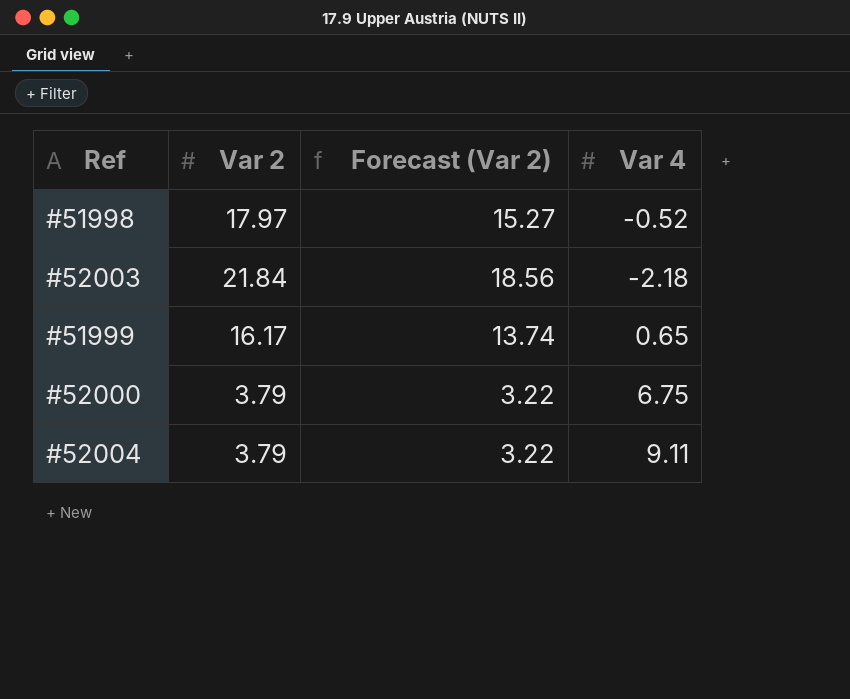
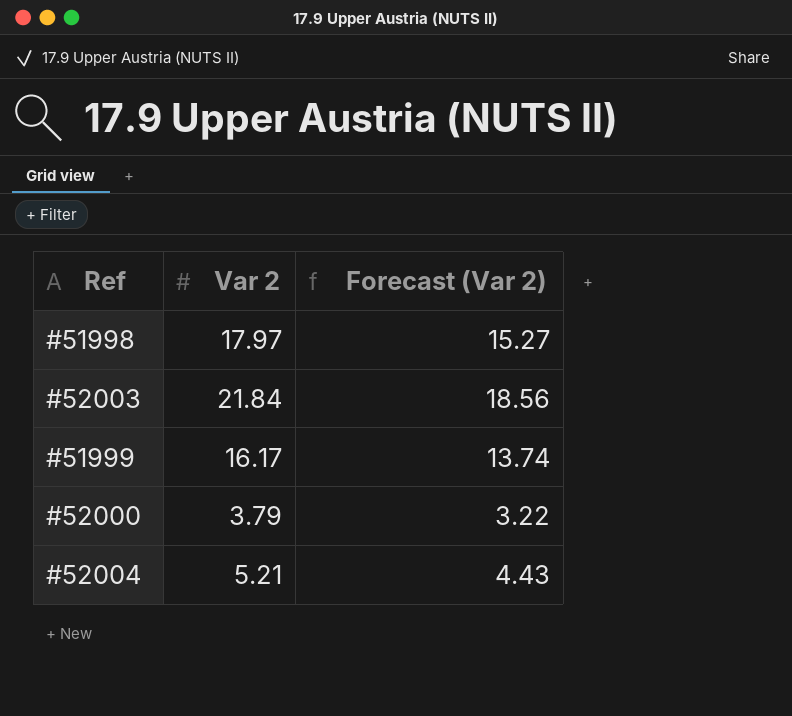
column Var 4 | position: 4 -> none
#52004 | Var 2: 3.79 -> 5.21
#52004 | Forecast (Var 2): 3.22 -> 4.43

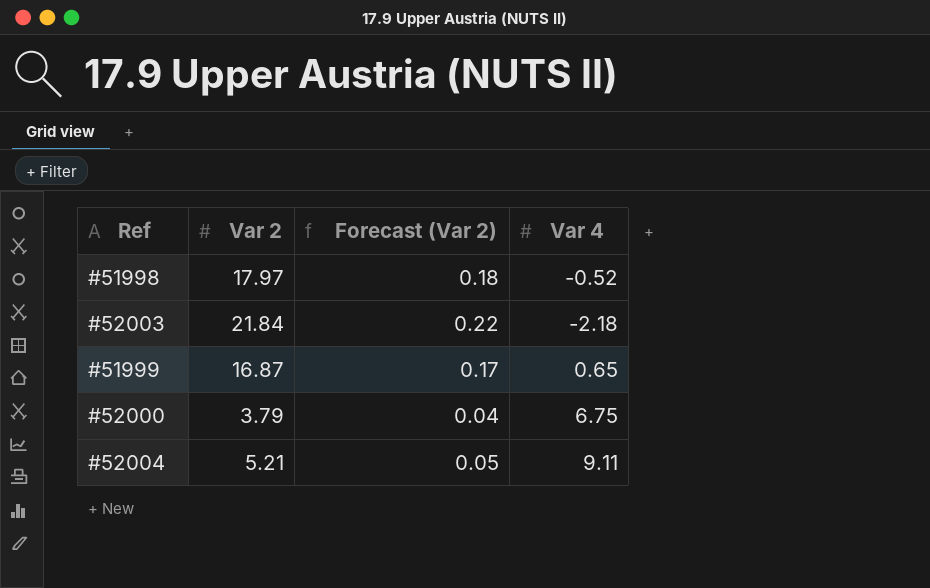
column Forecast (Var 2) | formula: [Var 2] * 0.85 -> [Var 2] * 0.01
column Var 4 | position: none -> 4
#51999 | Var 2: 16.17 -> 16.87

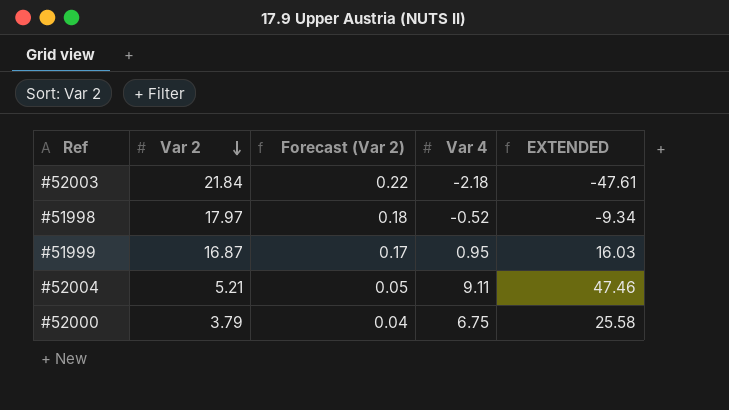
row order: none -> Var 2 descending
column EXTENDED | formula: none -> [Var 2] * [Var 4]
#51999 | Var 4: 0.65 -> 0.95

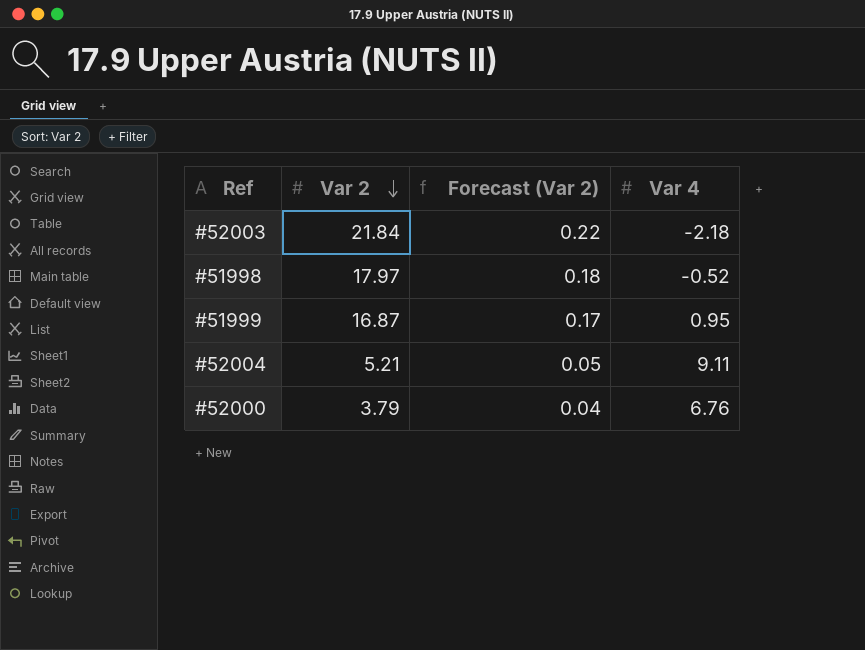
column EXTENDED | formula: [Var 2] * [Var 4] -> none
#52000 | Var 4: 6.75 -> 6.76

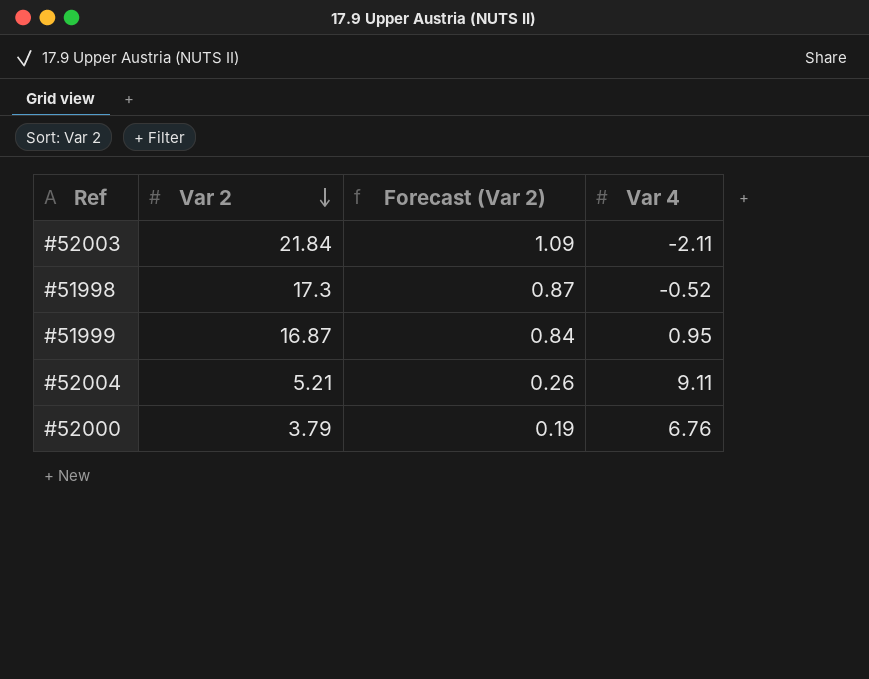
column Forecast (Var 2) | formula: [Var 2] * 0.01 -> [Var 2] * 0.05
#52003 | Var 4: -2.18 -> -2.11
#51998 | Var 2: 17.97 -> 17.3

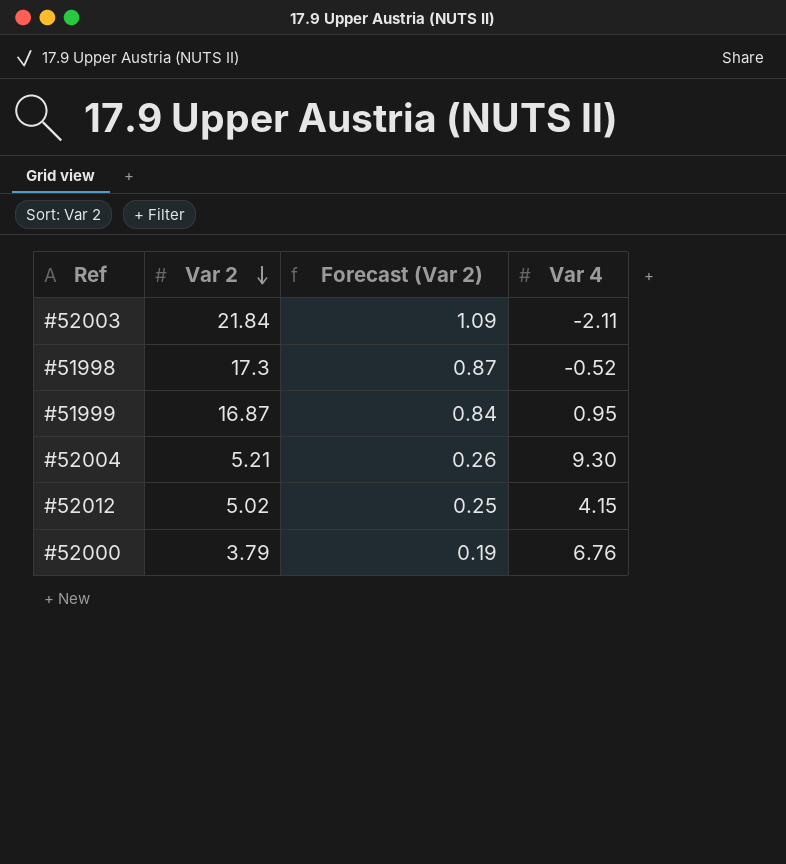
#52004 | Var 4: 9.11 -> 9.30
row #52012: none -> 5.02 | 0.25 | 4.15

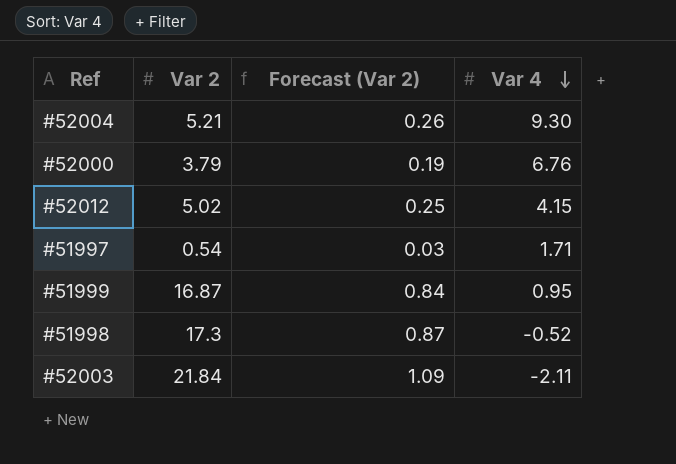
row order: Var 2 descending -> Var 4 descending
row #51997: none -> 0.54 | 0.03 | 1.71

